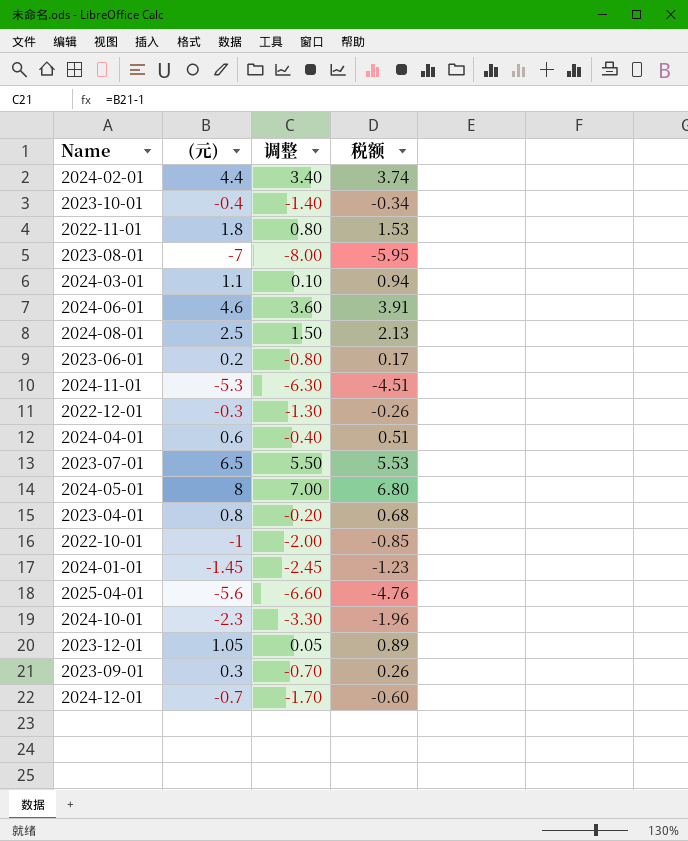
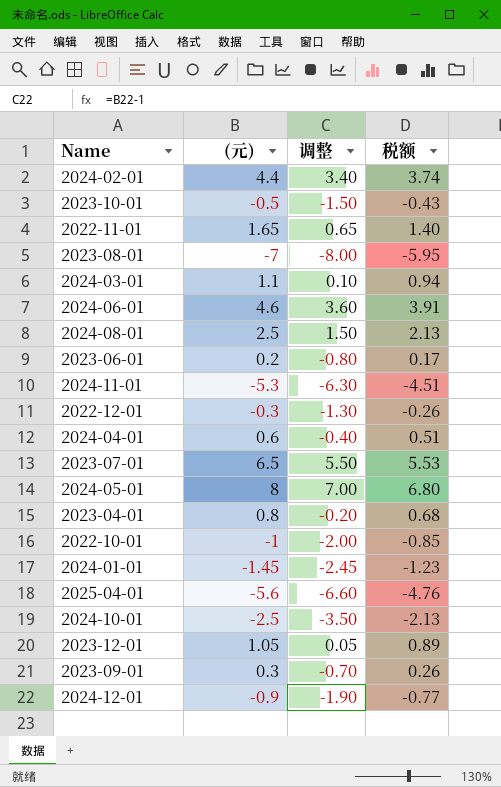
2023-10-01 | (元): -0.4 -> -0.5
2023-10-01 | 调整: -1.40 -> -1.50
2023-10-01 | 税额: -0.34 -> -0.43
2022-11-01 | (元): 1.8 -> 1.65
2022-11-01 | 调整: 0.80 -> 0.65
2022-11-01 | 税额: 1.53 -> 1.40
2024-10-01 | (元): -2.3 -> -2.5
2024-10-01 | 调整: -3.30 -> -3.50
2024-10-01 | 税额: -1.96 -> -2.13
2024-12-01 | (元): -0.7 -> -0.9
2024-12-01 | 调整: -1.70 -> -1.90
2024-12-01 | 税额: -0.60 -> -0.77

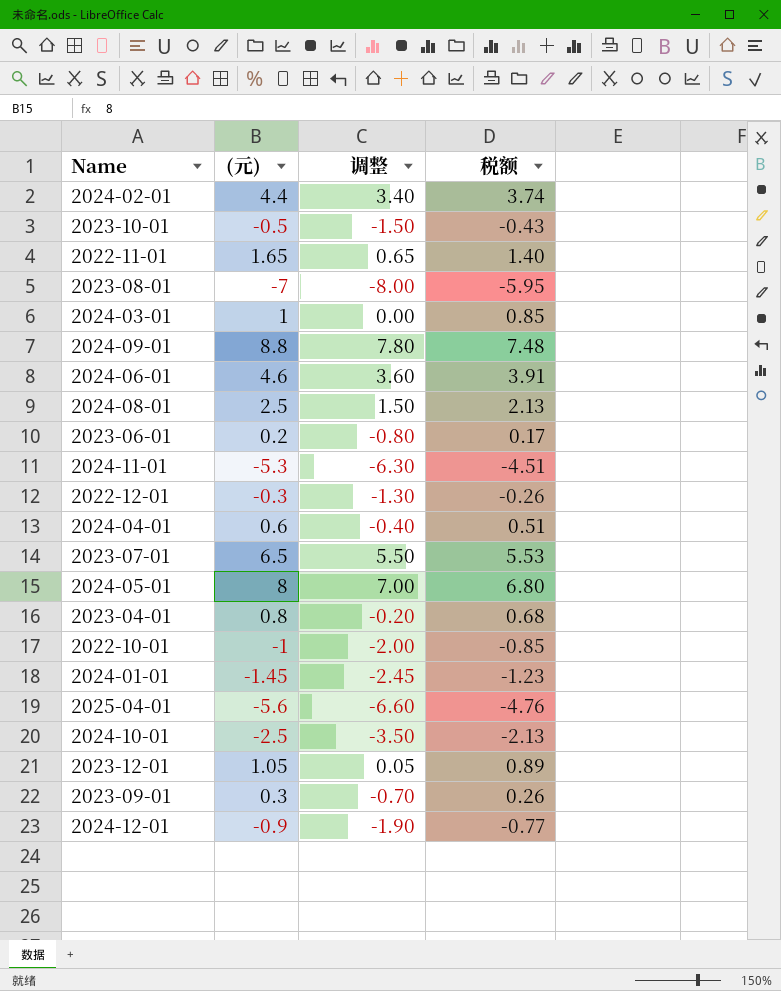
2024-03-01 | (元): 1.1 -> 1
2024-03-01 | 调整: 0.10 -> 0.00
2024-03-01 | 税额: 0.94 -> 0.85
row 2024-09-01: none -> 8.8 | 7.80 | 7.48

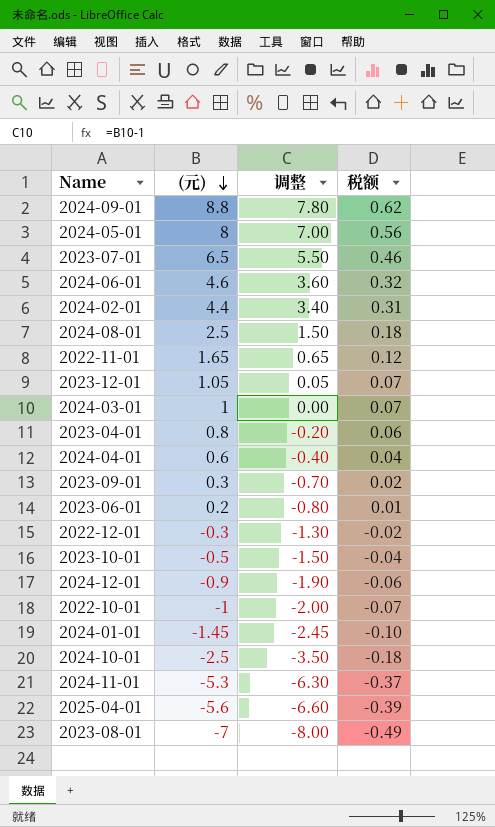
row order: none -> (元) descending
column 税额 | formula: [(元)] * 0.85 -> [(元)] * 0.07

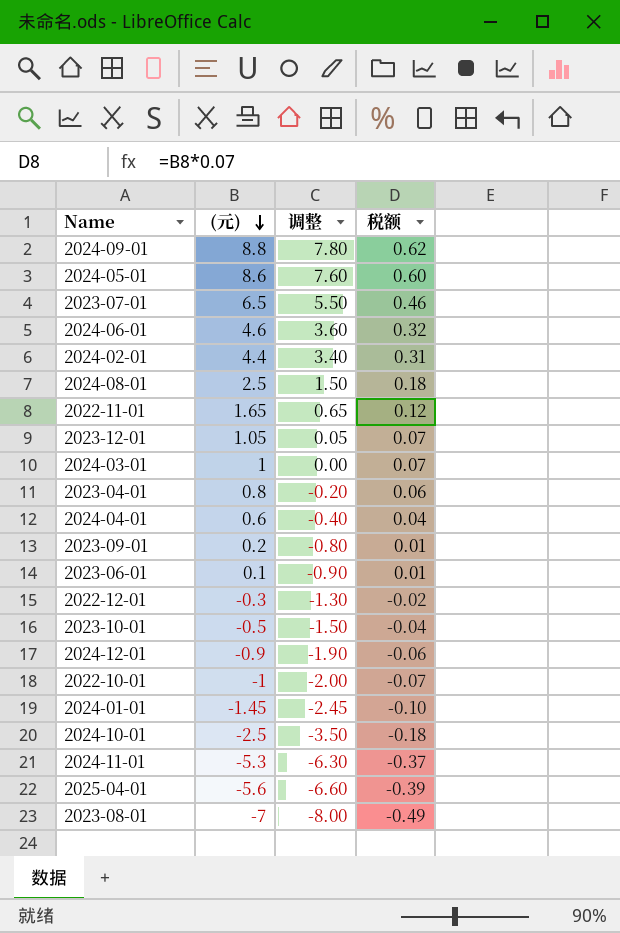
2024-05-01 | (元): 8 -> 8.6
2024-05-01 | 调整: 7.00 -> 7.60
2024-05-01 | 税额: 0.56 -> 0.60
2023-09-01 | (元): 0.3 -> 0.2
2023-09-01 | 调整: -0.70 -> -0.80
2023-09-01 | 税额: 0.02 -> 0.01
2023-06-01 | (元): 0.2 -> 0.1
2023-06-01 | 调整: -0.80 -> -0.90

